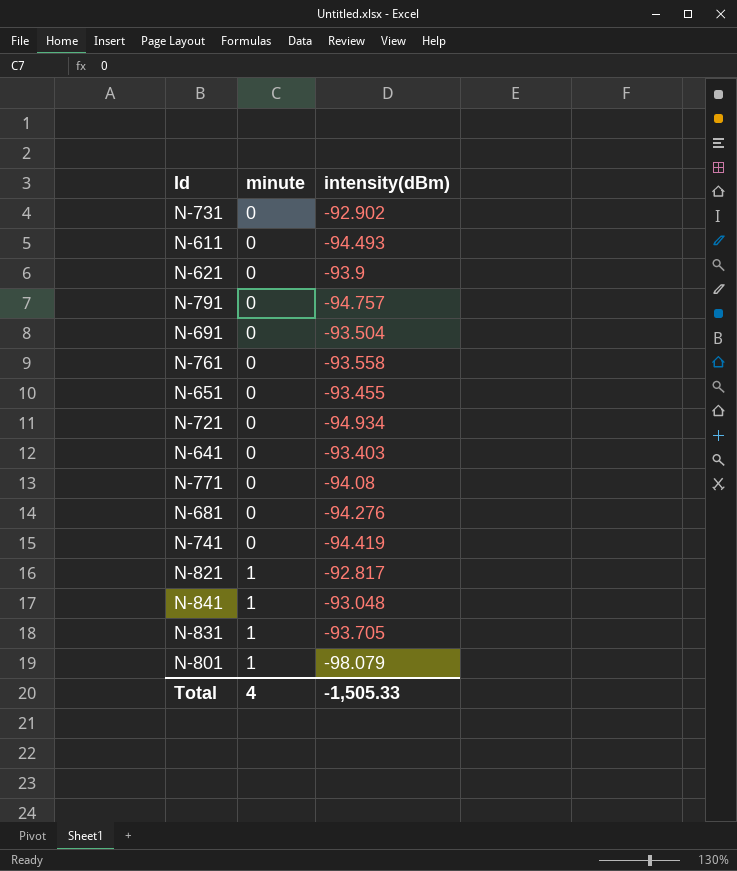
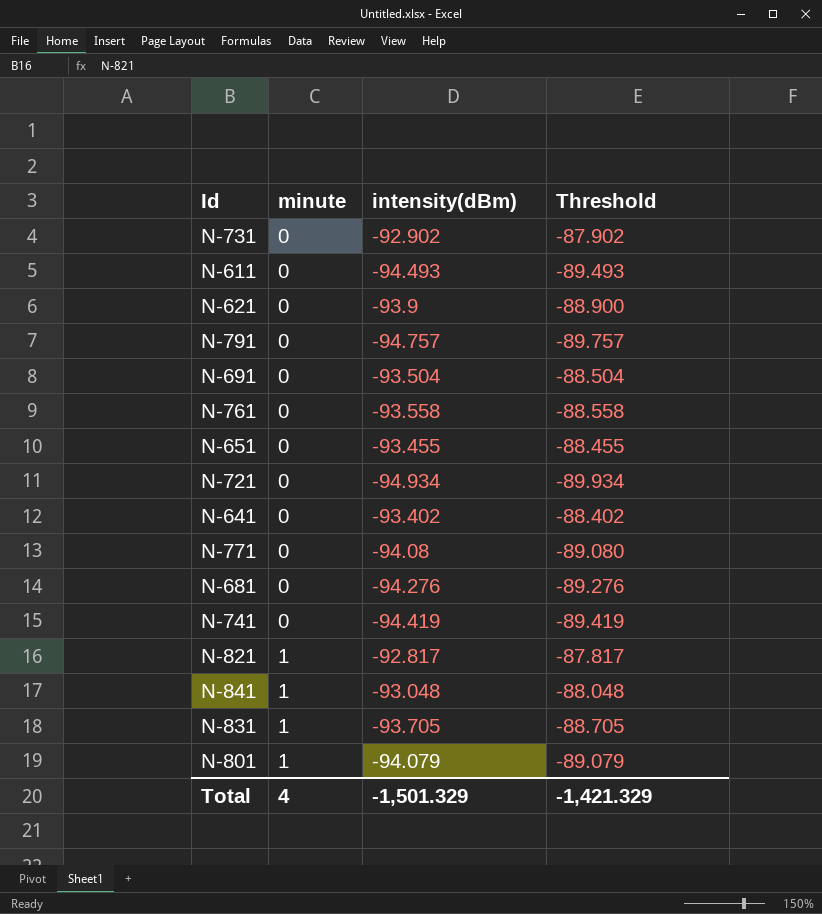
column Threshold | formula: none -> [intensity(dBm)] + 5
N-641 | intensity(dBm): -93.403 -> -93.402
N-801 | intensity(dBm): -98.079 -> -94.079
Total | intensity(dBm): -1,505.33 -> -1,501.329

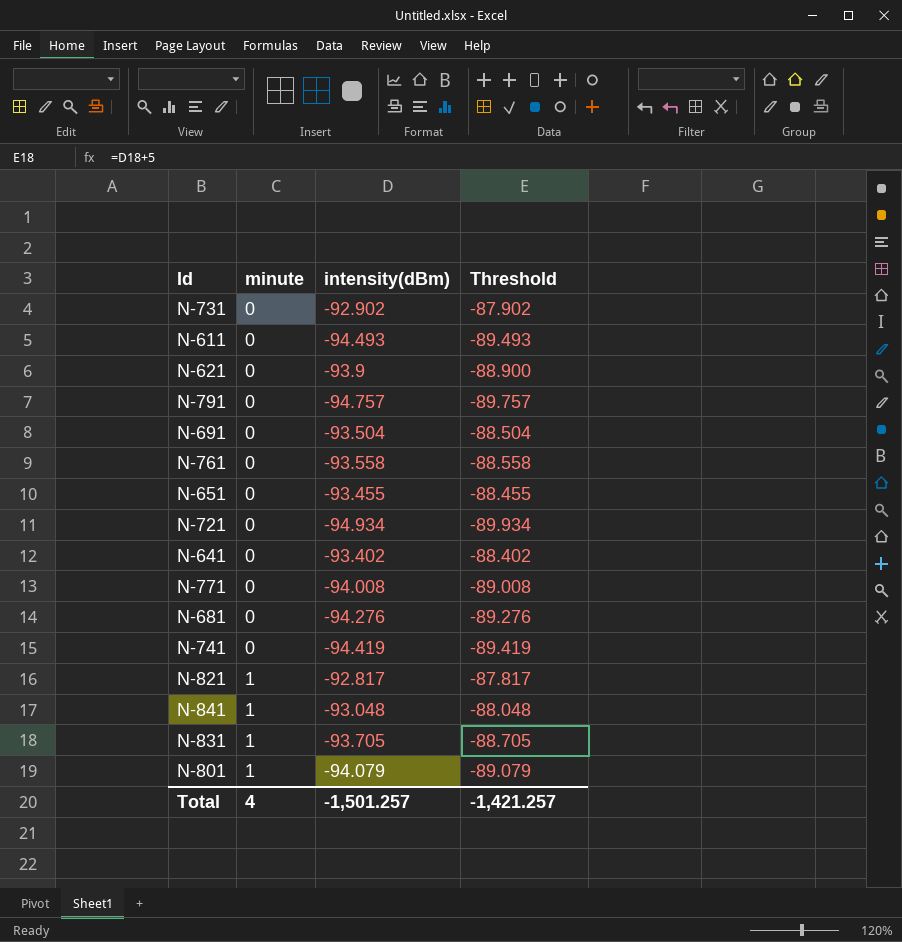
N-771 | intensity(dBm): -94.08 -> -94.008
N-771 | Threshold: -89.080 -> -89.008
Total | intensity(dBm): -1,501.329 -> -1,501.257
Total | Threshold: -1,421.329 -> -1,421.257

